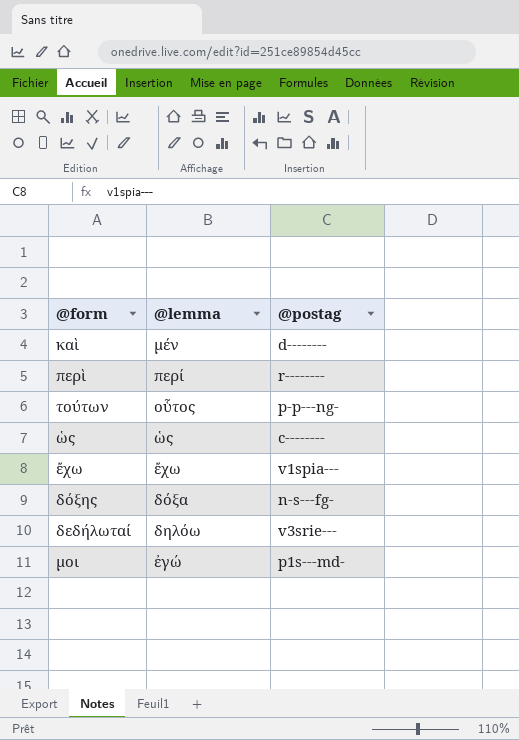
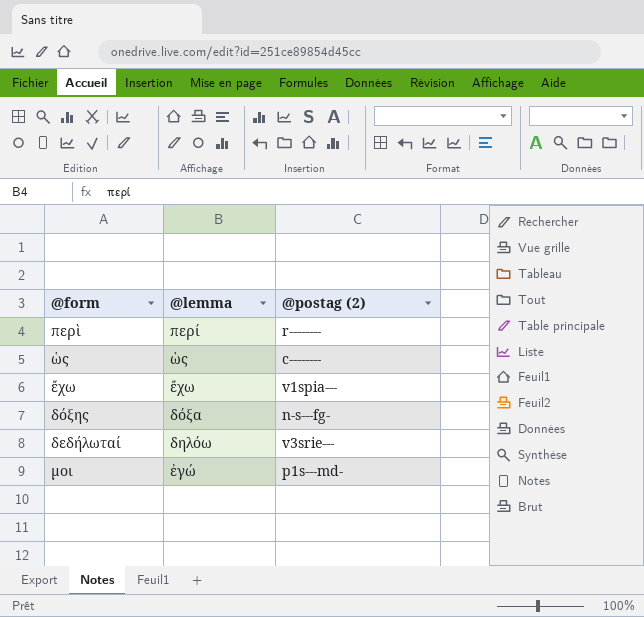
column name: @postag -> @postag (2)
row καὶ: μέν | d-------- -> none
row τούτων: οὗτος | p-p---ng- -> none

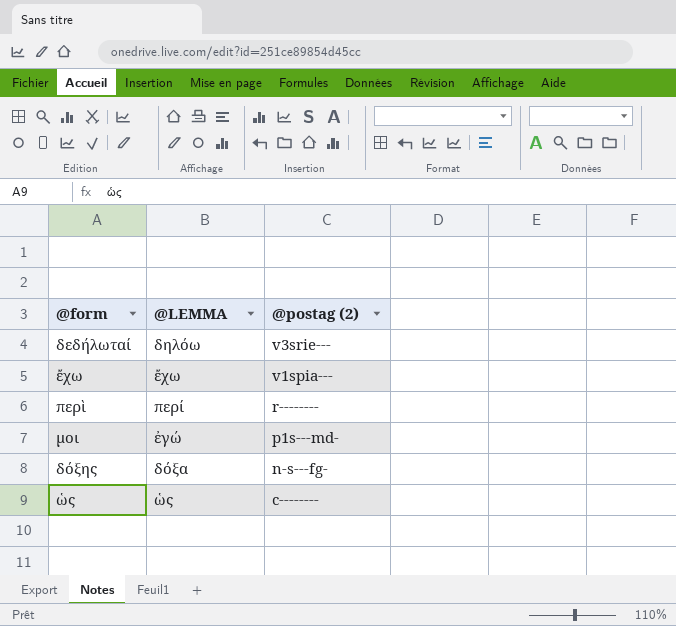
row order: none -> @postag (2) descending
column name: @lemma -> @LEMMA

